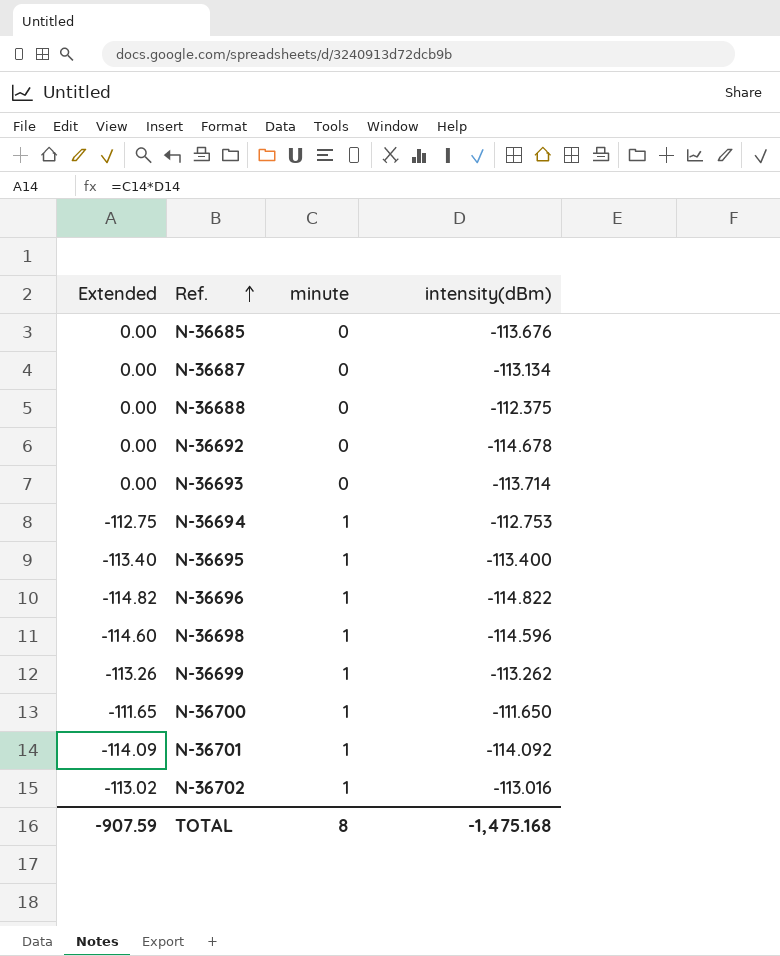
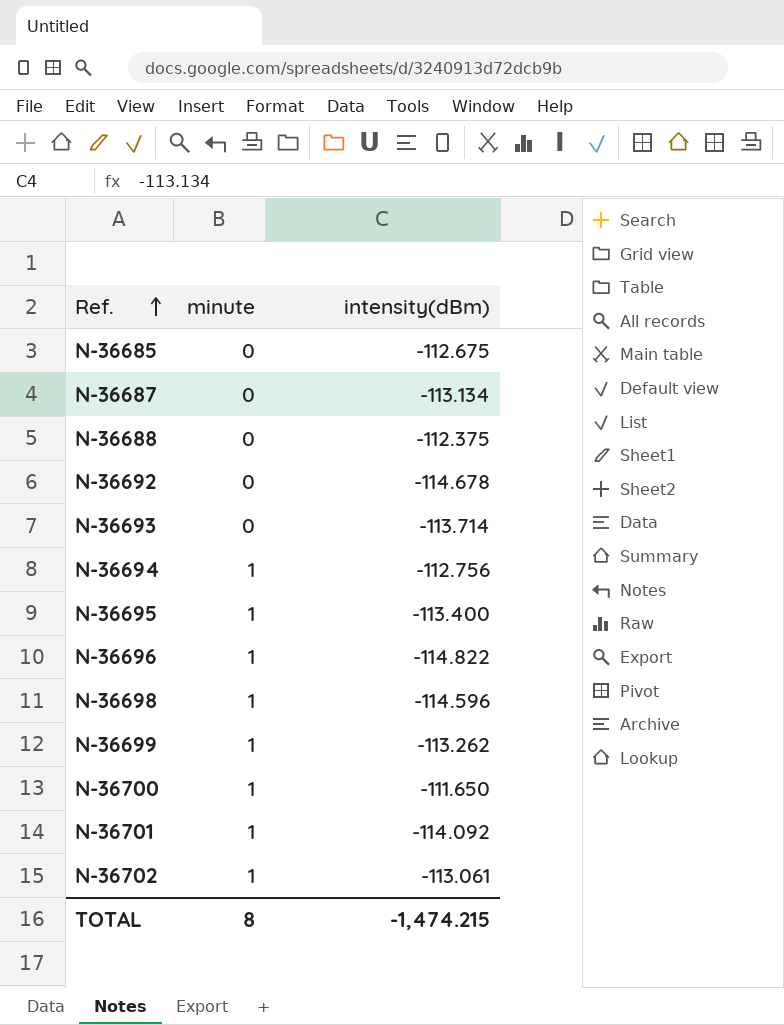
column Extended | formula: [minute] * [intensity(dBm)] -> none
N-36685 | intensity(dBm): -113.676 -> -112.675
N-36694 | intensity(dBm): -112.753 -> -112.756
N-36702 | intensity(dBm): -113.016 -> -113.061
TOTAL | intensity(dBm): -1,475.168 -> -1,474.215

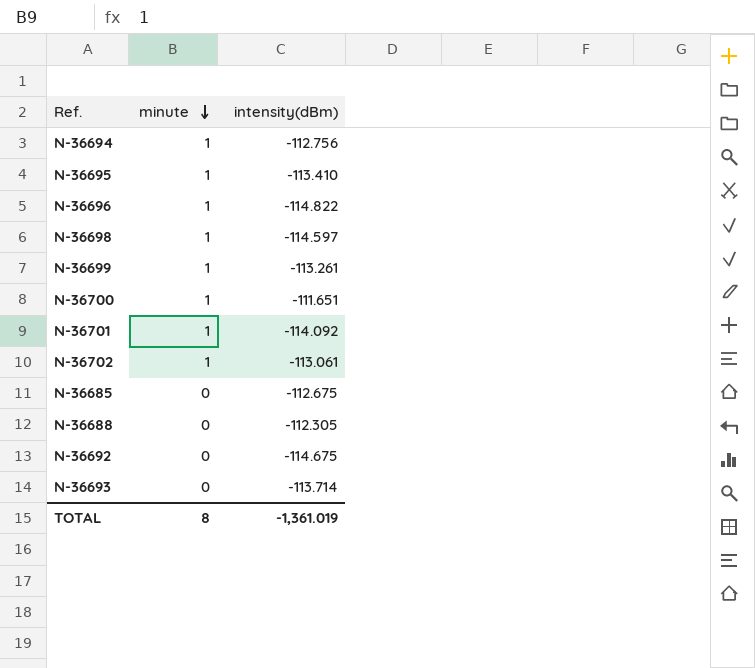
row order: Ref. ascending -> minute descending
row N-36687: 0 | -113.134 -> none
N-36695 | intensity(dBm): -113.400 -> -113.410
N-36698 | intensity(dBm): -114.596 -> -114.597
N-36699 | intensity(dBm): -113.262 -> -113.261
N-36700 | intensity(dBm): -111.650 -> -111.651
N-36688 | intensity(dBm): -112.375 -> -112.305
N-36692 | intensity(dBm): -114.678 -> -114.675
TOTAL | intensity(dBm): -1,474.215 -> -1,361.019

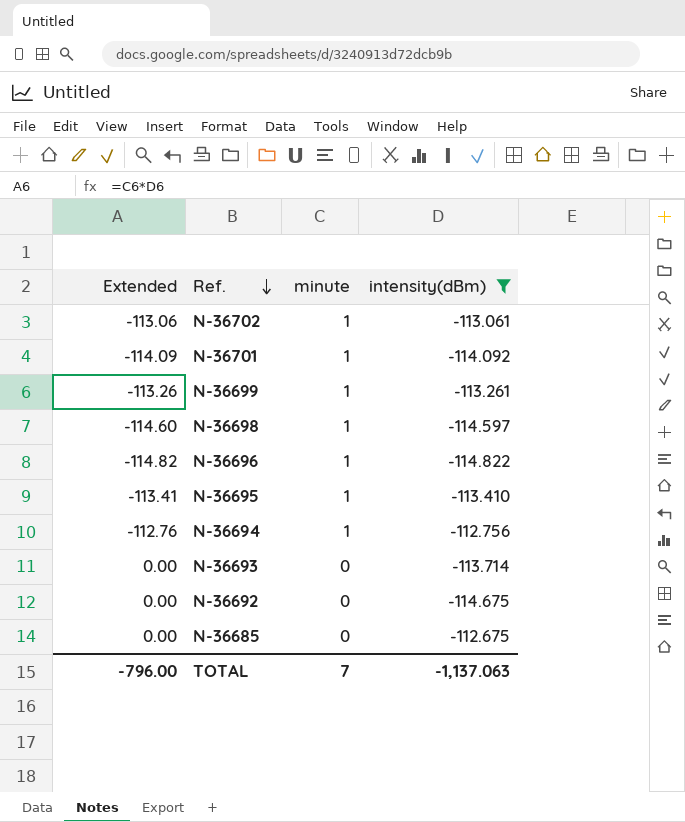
filter: none -> intensity(dBm) <= -112.675
row order: minute descending -> Ref. descending
column Extended | formula: none -> [minute] * [intensity(dBm)]
TOTAL | minute: 8 -> 7
TOTAL | intensity(dBm): -1,361.019 -> -1,137.063

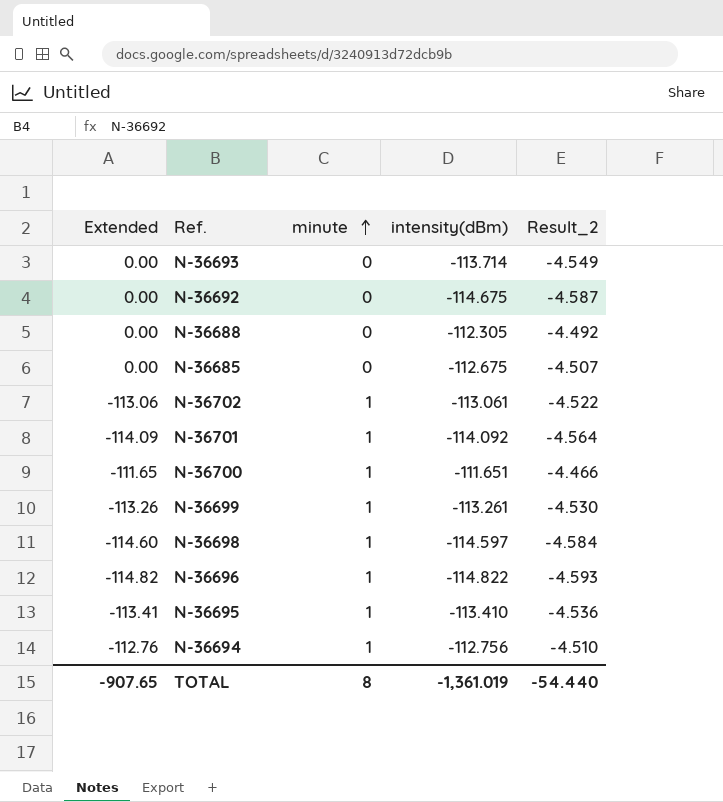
filter: intensity(dBm) <= -112.675 -> none
row order: Ref. descending -> minute ascending
column Result_2 | formula: none -> [intensity(dBm)] * 0.04
TOTAL | Extended: -796.00 -> -907.65
TOTAL | minute: 7 -> 8
TOTAL | intensity(dBm): -1,137.063 -> -1,361.019

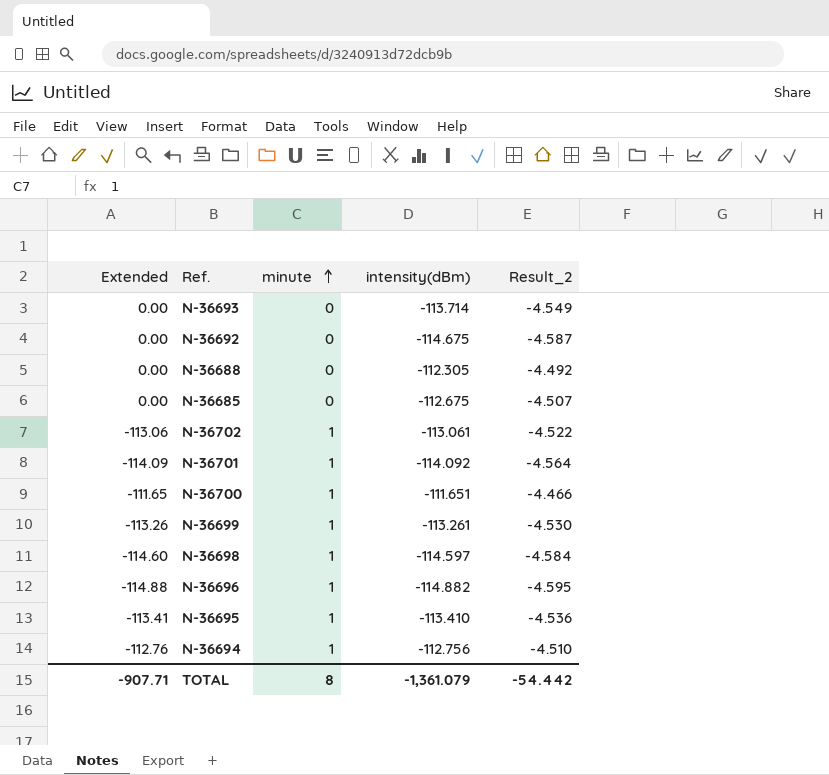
N-36696 | Extended: -114.82 -> -114.88
N-36696 | intensity(dBm): -114.822 -> -114.882
N-36696 | Result_2: -4.593 -> -4.595
TOTAL | Extended: -907.65 -> -907.71
TOTAL | intensity(dBm): -1,361.019 -> -1,361.079
TOTAL | Result_2: -54.440 -> -54.442

